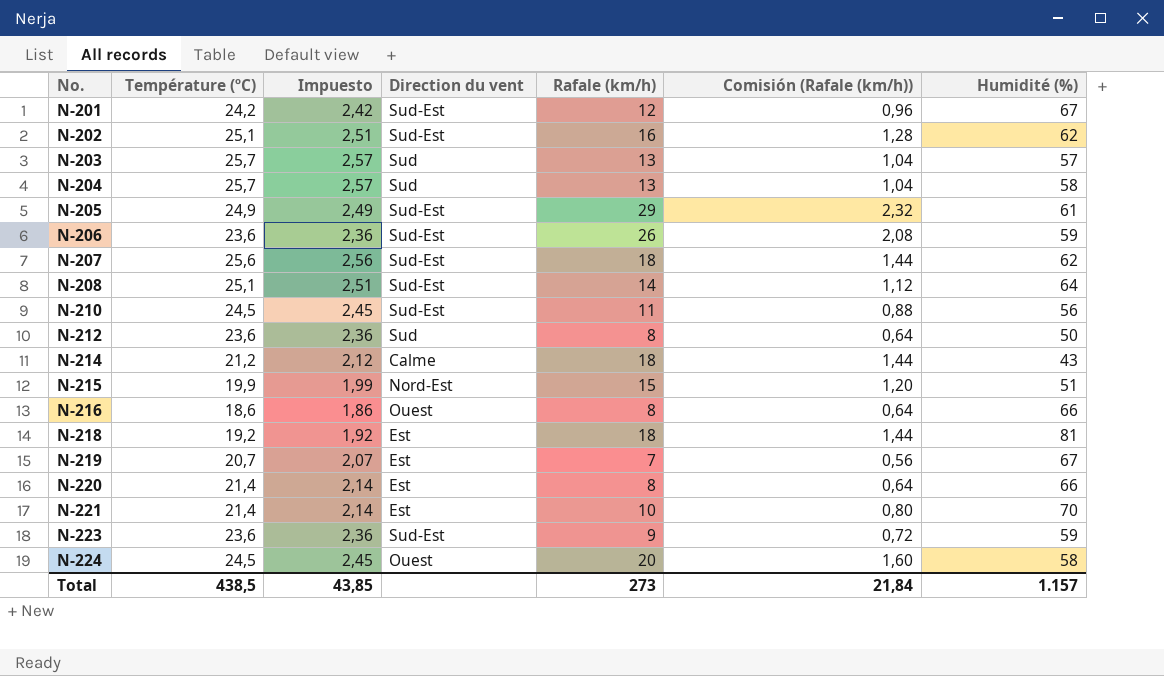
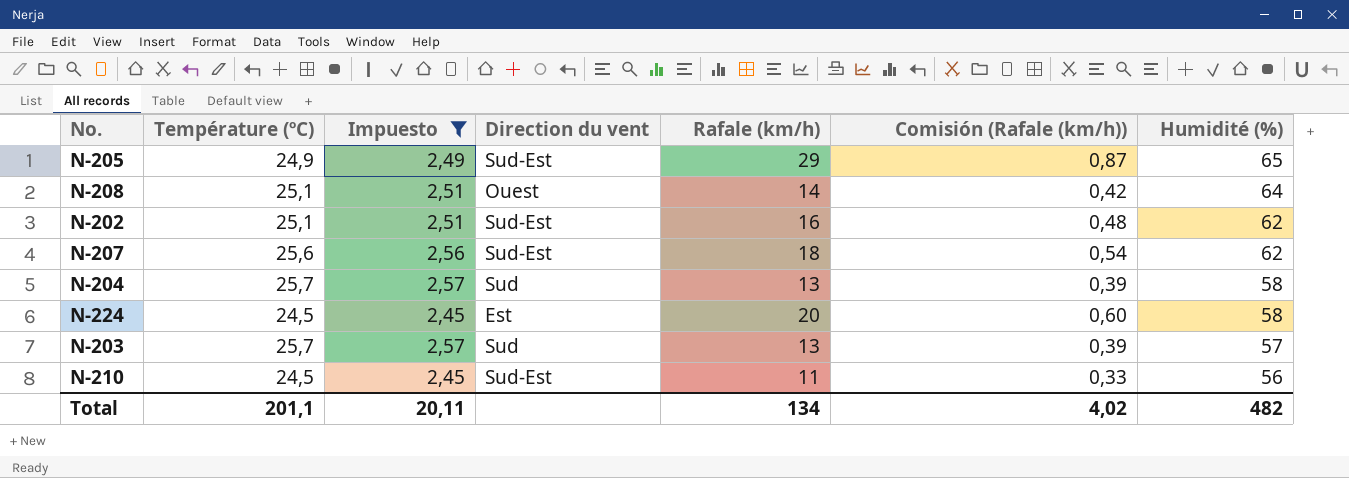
filter: none -> Impuesto >= 2,45
row order: No. ascending -> Humidité (%) descending
column Comisión (Rafale (km/h)) | formula: [Rafale (km/h)] * 0,08 -> [Rafale (km/h)] * 0,03
N-205 | Humidité (%): 61 -> 65
N-208 | Direction du vent: Sud-Est -> Ouest
N-224 | Direction du vent: Ouest -> Est
Total | Température (ºC): 438,5 -> 201,1
Total | Impuesto: 43,85 -> 20,11
Total | Rafale (km/h): 273 -> 134
Total | Comisión (Rafale (km/h)): 21,84 -> 4,02
Total | Humidité (%): 1.157 -> 482

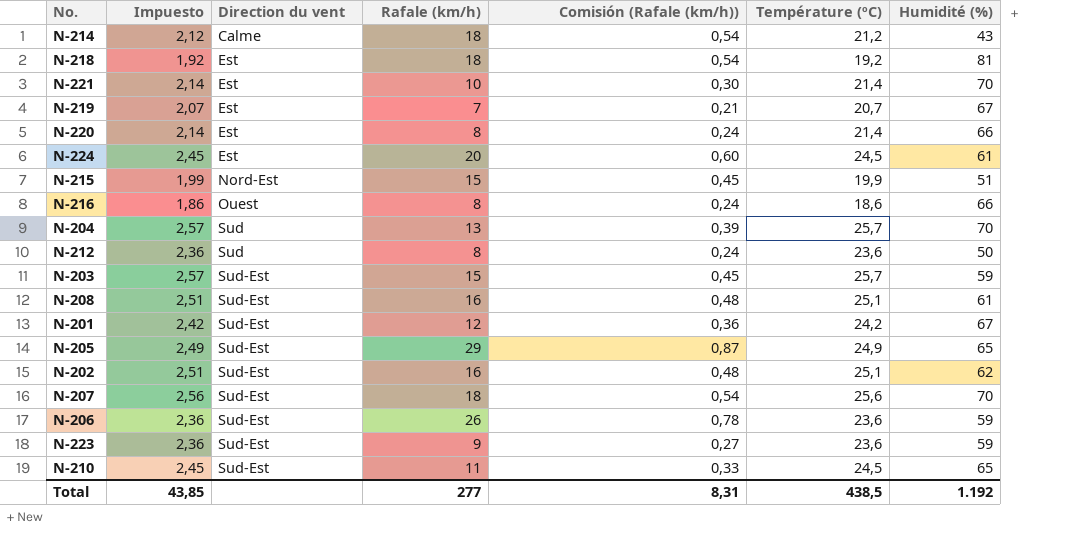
filter: Impuesto >= 2,45 -> none
row order: Humidité (%) descending -> Direction du vent ascending
column Température (ºC) | position: 2 -> 6
N-224 | Humidité (%): 58 -> 61
N-204 | Humidité (%): 58 -> 70
N-203 | Direction du vent: Sud -> Sud-Est
N-203 | Rafale (km/h): 13 -> 15
N-203 | Comisión (Rafale (km/h)): 0,39 -> 0,45
N-203 | Humidité (%): 57 -> 59
N-208 | Direction du vent: Ouest -> Sud-Est
N-208 | Rafale (km/h): 14 -> 16
N-208 | Comisión (Rafale (km/h)): 0,42 -> 0,48
N-208 | Humidité (%): 64 -> 61
N-207 | Humidité (%): 62 -> 70
N-210 | Humidité (%): 56 -> 65
Total | Impuesto: 20,11 -> 43,85
Total | Rafale (km/h): 134 -> 277
Total | Comisión (Rafale (km/h)): 4,02 -> 8,31
Total | Température (ºC): 201,1 -> 438,5
Total | Humidité (%): 482 -> 1.192

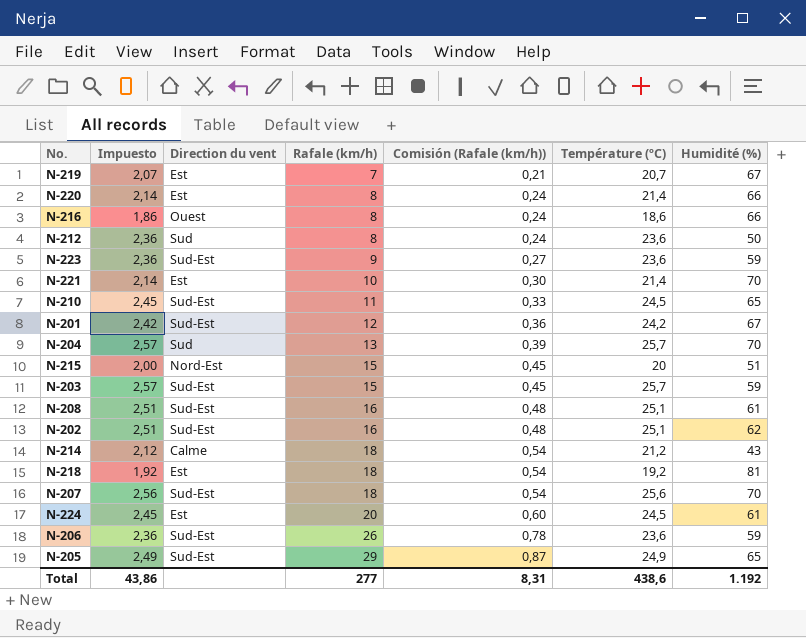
row order: Direction du vent ascending -> Rafale (km/h) ascending
N-215 | Impuesto: 1,99 -> 2,00
N-215 | Température (ºC): 19,9 -> 20
Total | Impuesto: 43,85 -> 43,86
Total | Température (ºC): 438,5 -> 438,6

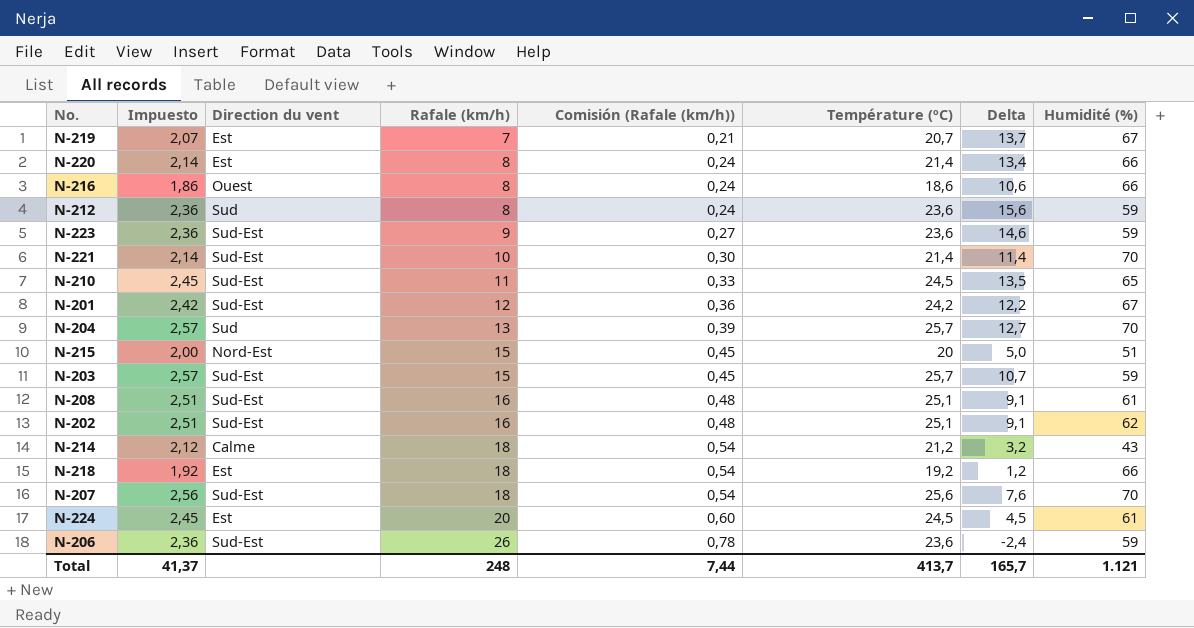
column Delta | formula: none -> [Température (ºC)] - [Rafale (km/h)]
row N-205: 2,49 | Sud-Est | 29 | 0,87 | 24,9 | 65 -> none
N-212 | Humidité (%): 50 -> 59
N-221 | Direction du vent: Est -> Sud-Est
N-218 | Humidité (%): 81 -> 66
Total | Impuesto: 43,86 -> 41,37
Total | Rafale (km/h): 277 -> 248
Total | Comisión (Rafale (km/h)): 8,31 -> 7,44
Total | Température (ºC): 438,6 -> 413,7
Total | Humidité (%): 1.192 -> 1.121

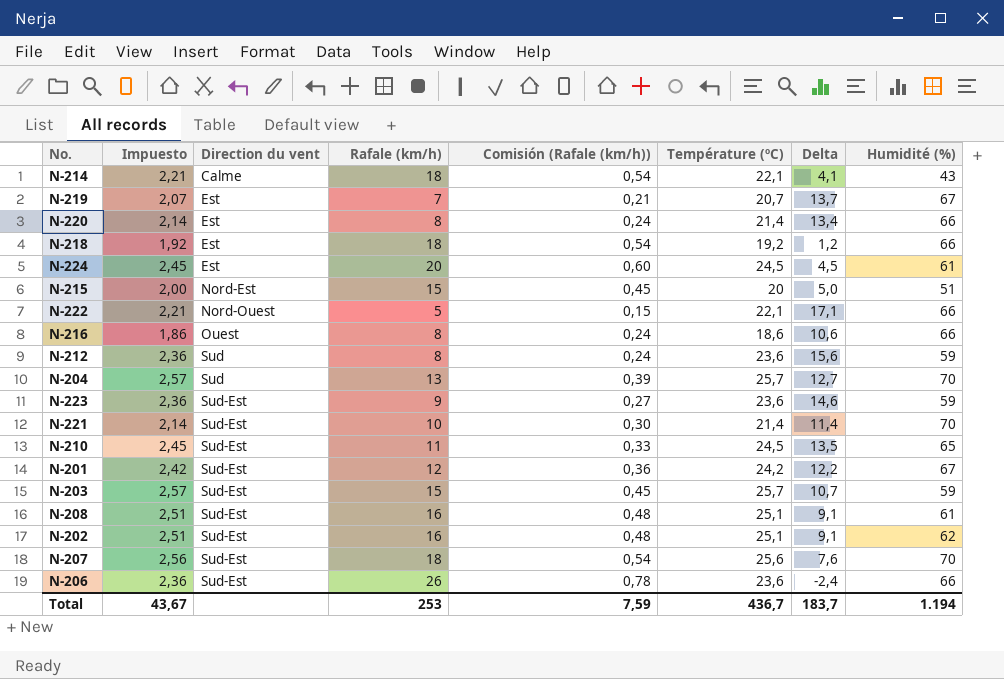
row order: Rafale (km/h) ascending -> Direction du vent ascending
N-214 | Impuesto: 2,12 -> 2,21
N-214 | Température (ºC): 21,2 -> 22,1
N-214 | Delta: 3,2 -> 4,1
row N-222: none -> 2,21 | Nord-Ouest | 5 | 0,15 | 22,1 | 17,1 | 66
N-206 | Humidité (%): 59 -> 66
Total | Impuesto: 41,37 -> 43,67
Total | Rafale (km/h): 248 -> 253
Total | Comisión (Rafale (km/h)): 7,44 -> 7,59
Total | Température (ºC): 413,7 -> 436,7
Total | Delta: 165,7 -> 183,7
Total | Humidité (%): 1.121 -> 1.194

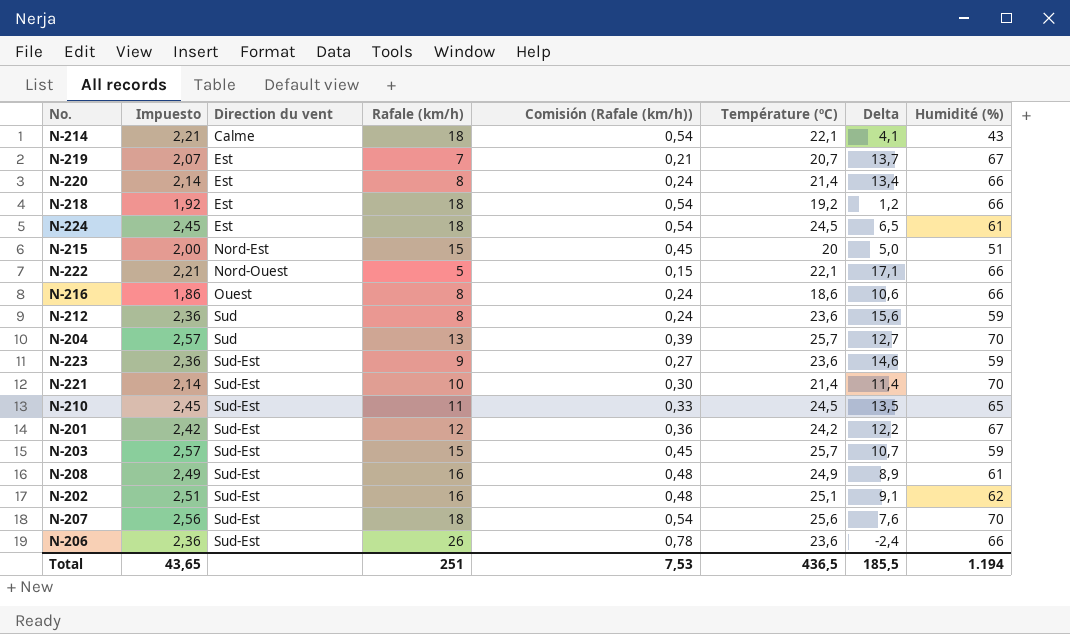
N-224 | Rafale (km/h): 20 -> 18
N-224 | Comisión (Rafale (km/h)): 0,60 -> 0,54
N-224 | Delta: 4,5 -> 6,5
N-208 | Impuesto: 2,51 -> 2,49
N-208 | Température (ºC): 25,1 -> 24,9
N-208 | Delta: 9,1 -> 8,9
Total | Impuesto: 43,67 -> 43,65
Total | Rafale (km/h): 253 -> 251
Total | Comisión (Rafale (km/h)): 7,59 -> 7,53
Total | Température (ºC): 436,7 -> 436,5
Total | Delta: 183,7 -> 185,5

